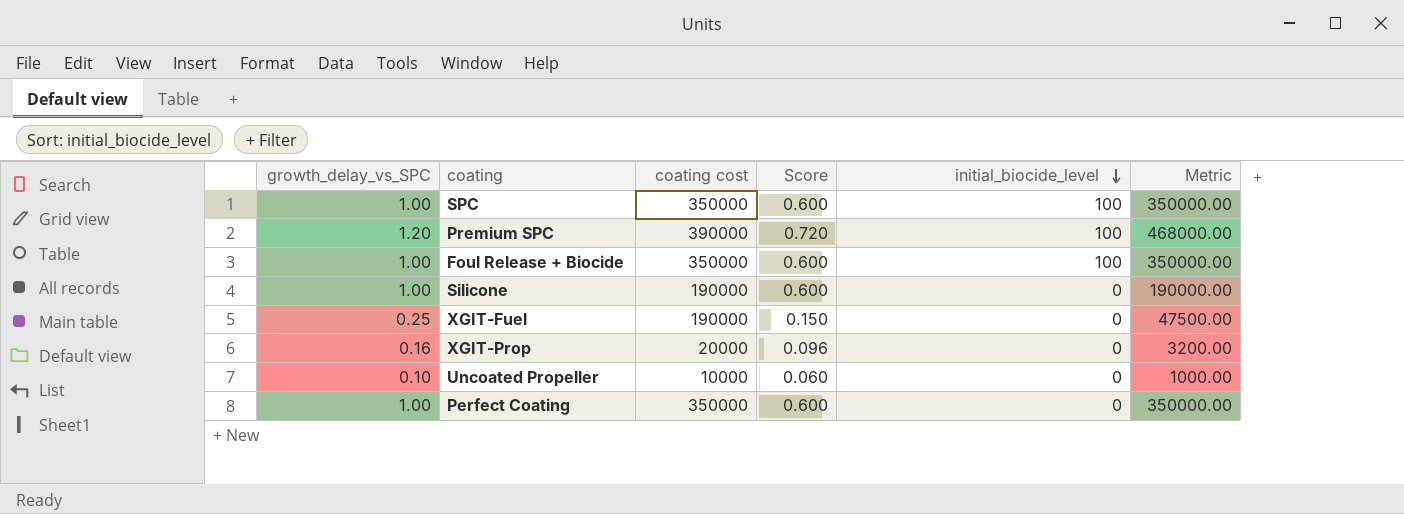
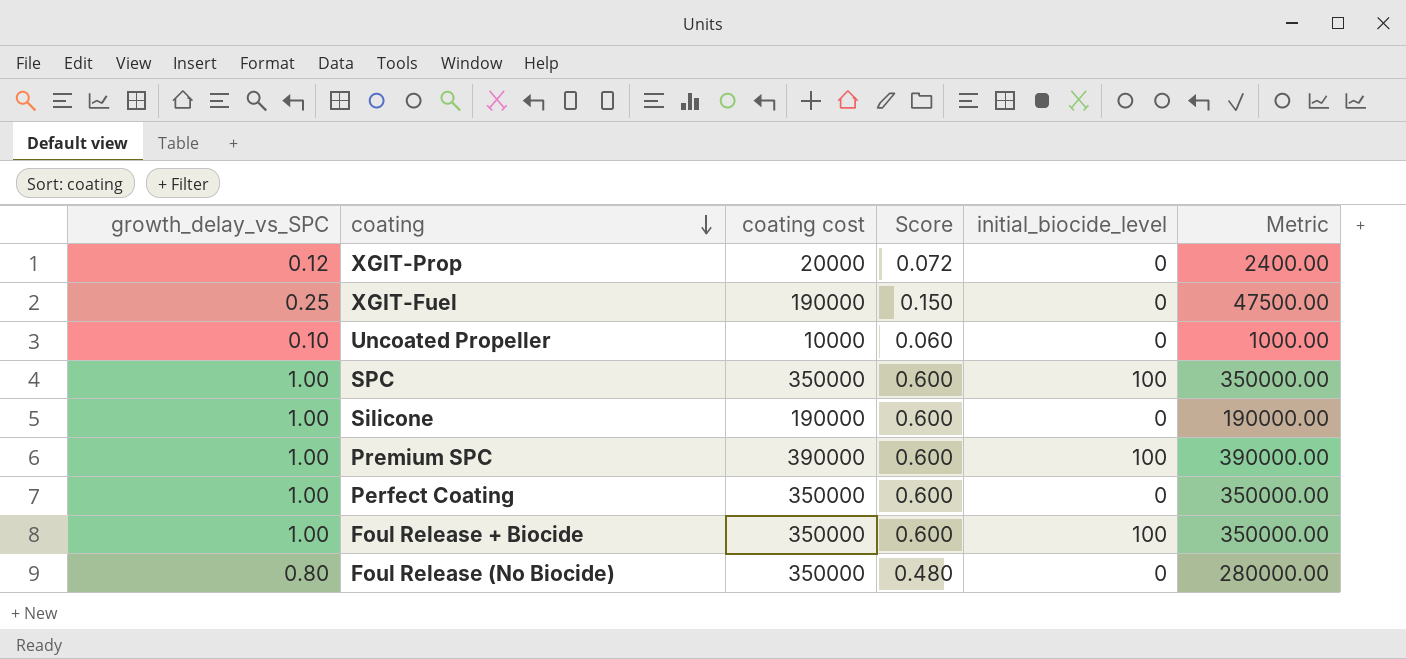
row order: initial_biocide_level descending -> coating descending
XGIT-Prop | growth_delay_vs_SPC: 0.16 -> 0.12
XGIT-Prop | Score: 0.096 -> 0.072
XGIT-Prop | Metric: 3200.00 -> 2400.00
Premium SPC | growth_delay_vs_SPC: 1.20 -> 1.00
Premium SPC | Score: 0.720 -> 0.600
Premium SPC | Metric: 468000.00 -> 390000.00
row Foul Release (No Biocide): none -> 0.80 | 350000 | 0.480 | 0 | 280000.00

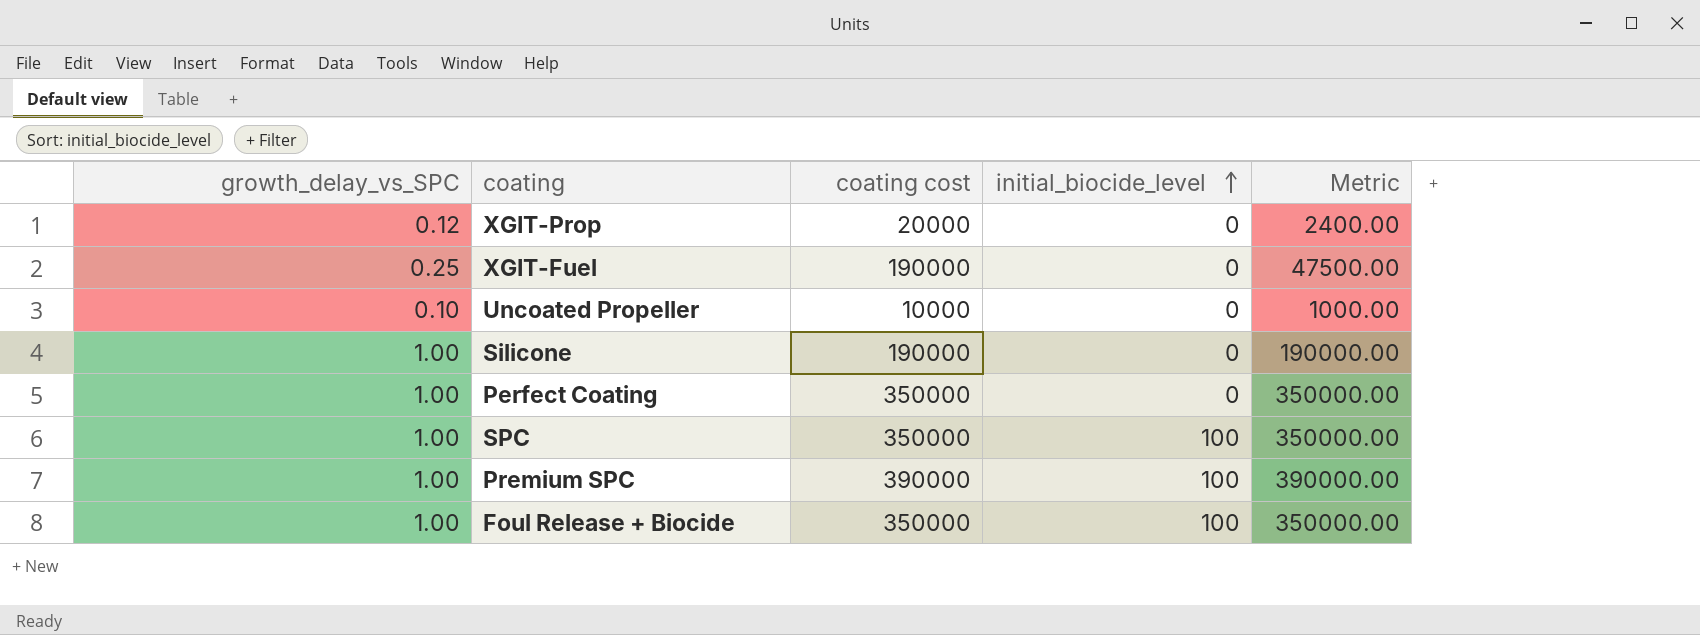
row order: coating descending -> initial_biocide_level ascending
column Score | formula: [growth_delay_vs_SPC] * 0.6 -> none
row Foul Release (No Biocide): 0.80 | 350000 | 0.480 | 0 | 280000.00 -> none

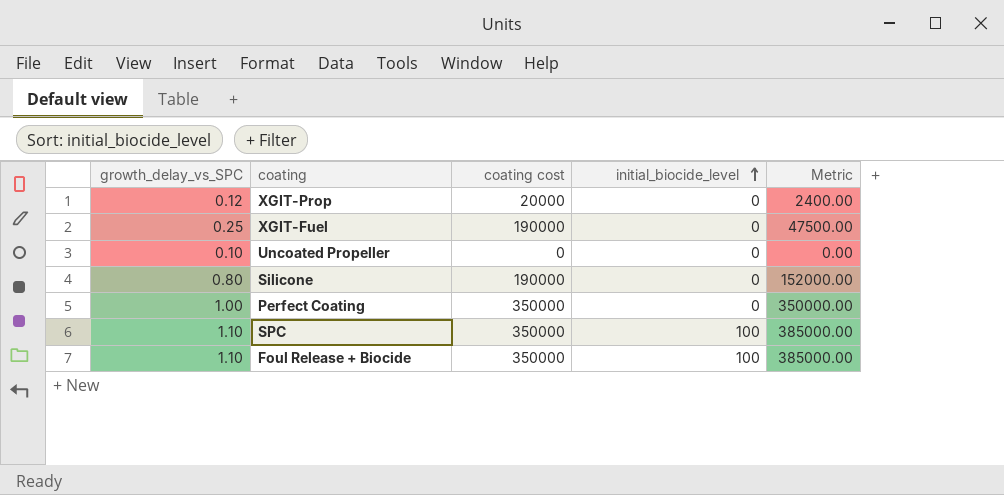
row Premium SPC: 1.00 | 390000 | 100 | 390000.00 -> none
Uncoated Propeller | coating cost: 10000 -> 0
Uncoated Propeller | Metric: 1000.00 -> 0.00
Silicone | growth_delay_vs_SPC: 1.00 -> 0.80
Silicone | Metric: 190000.00 -> 152000.00
SPC | growth_delay_vs_SPC: 1.00 -> 1.10
SPC | Metric: 350000.00 -> 385000.00
Foul Release + Biocide | growth_delay_vs_SPC: 1.00 -> 1.10
Foul Release + Biocide | Metric: 350000.00 -> 385000.00

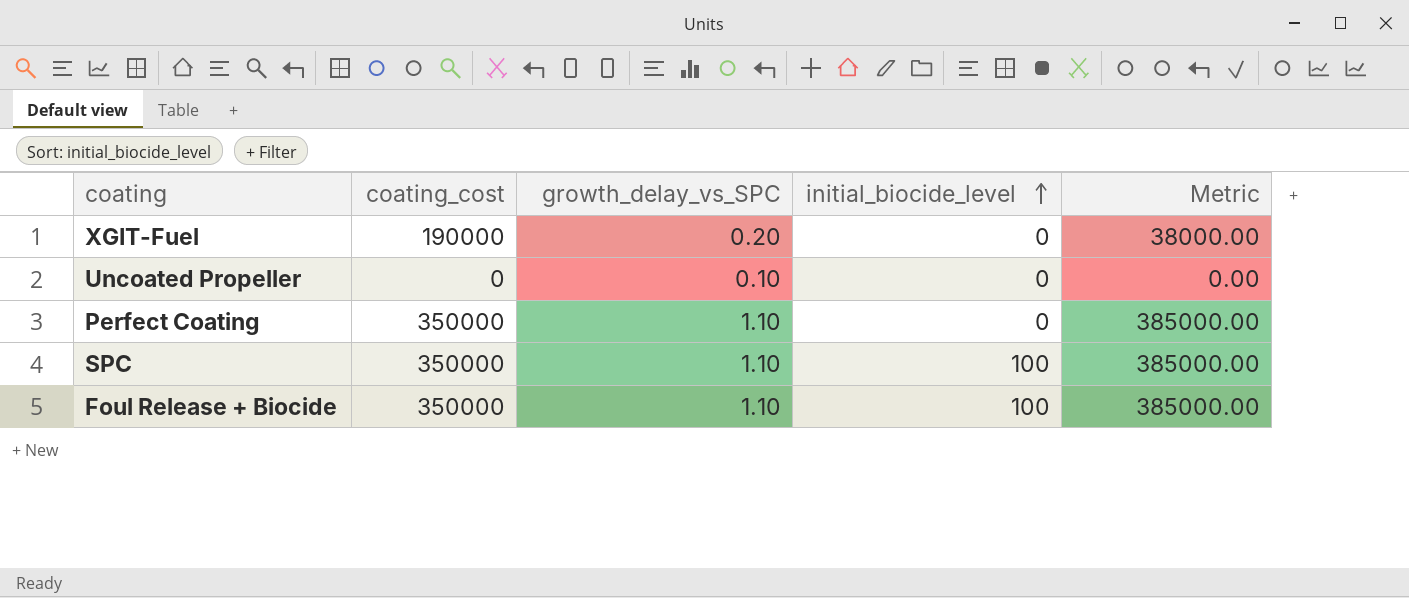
column name: coating cost -> coating_cost
column growth_delay_vs_SPC | position: 1 -> 3
row XGIT-Prop: 0.12 | 20000 | 0 | 2400.00 -> none
row Silicone: 0.80 | 190000 | 0 | 152000.00 -> none
XGIT-Fuel | growth_delay_vs_SPC: 0.25 -> 0.20
XGIT-Fuel | Metric: 47500.00 -> 38000.00
Perfect Coating | growth_delay_vs_SPC: 1.00 -> 1.10
Perfect Coating | Metric: 350000.00 -> 385000.00

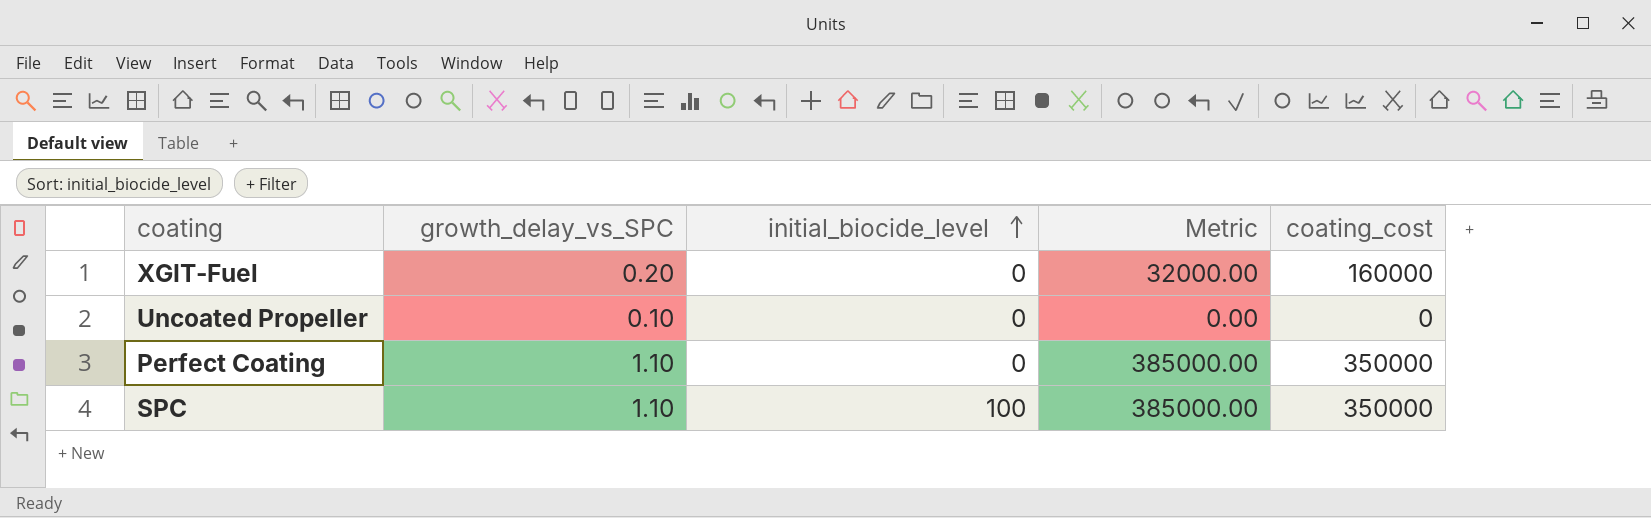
column coating_cost | position: 2 -> 5
row Foul Release + Biocide: 350000 | 1.10 | 100 | 385000.00 -> none
XGIT-Fuel | Metric: 38000.00 -> 32000.00
XGIT-Fuel | coating_cost: 190000 -> 160000

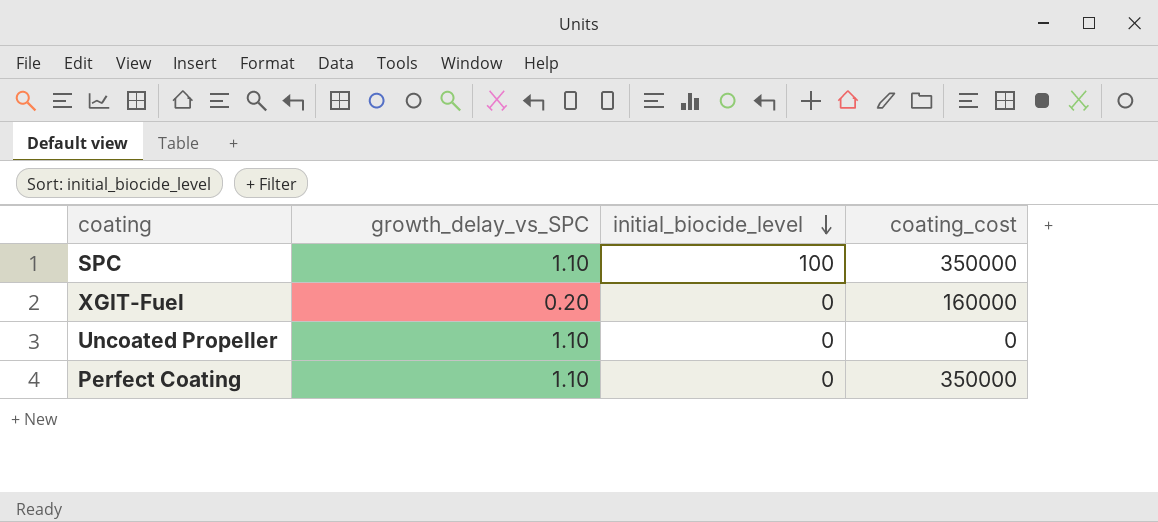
row order: initial_biocide_level ascending -> initial_biocide_level descending
column Metric | formula: [growth_delay_vs_SPC] * [coating_cost] -> none
Uncoated Propeller | growth_delay_vs_SPC: 0.10 -> 1.10

